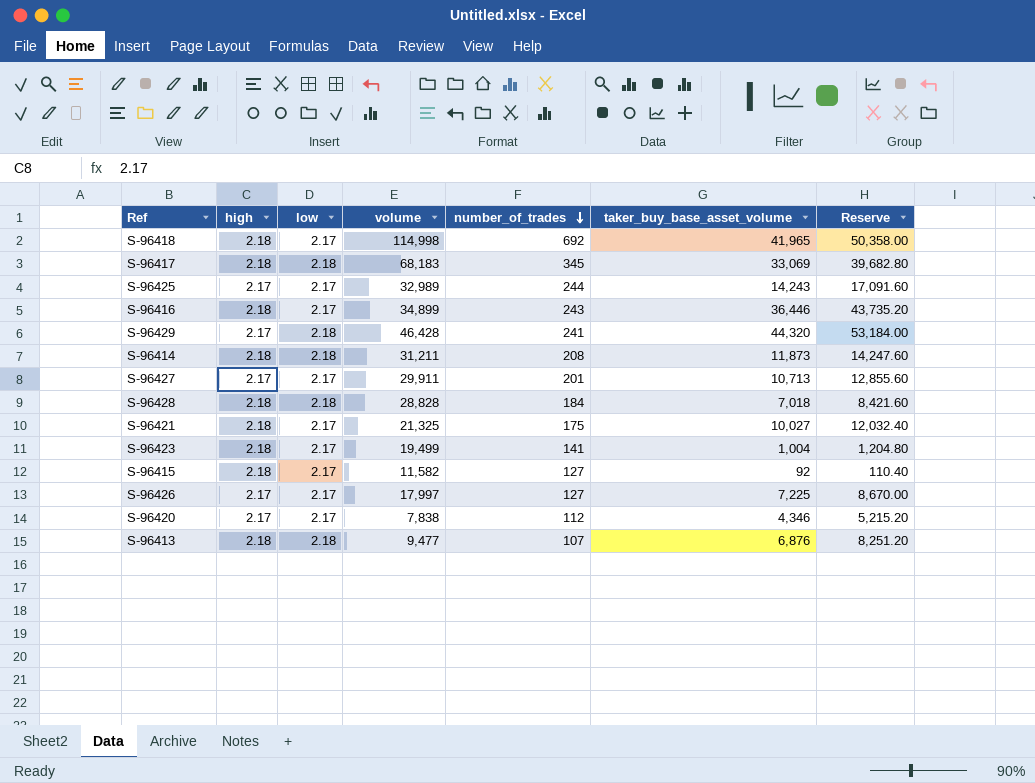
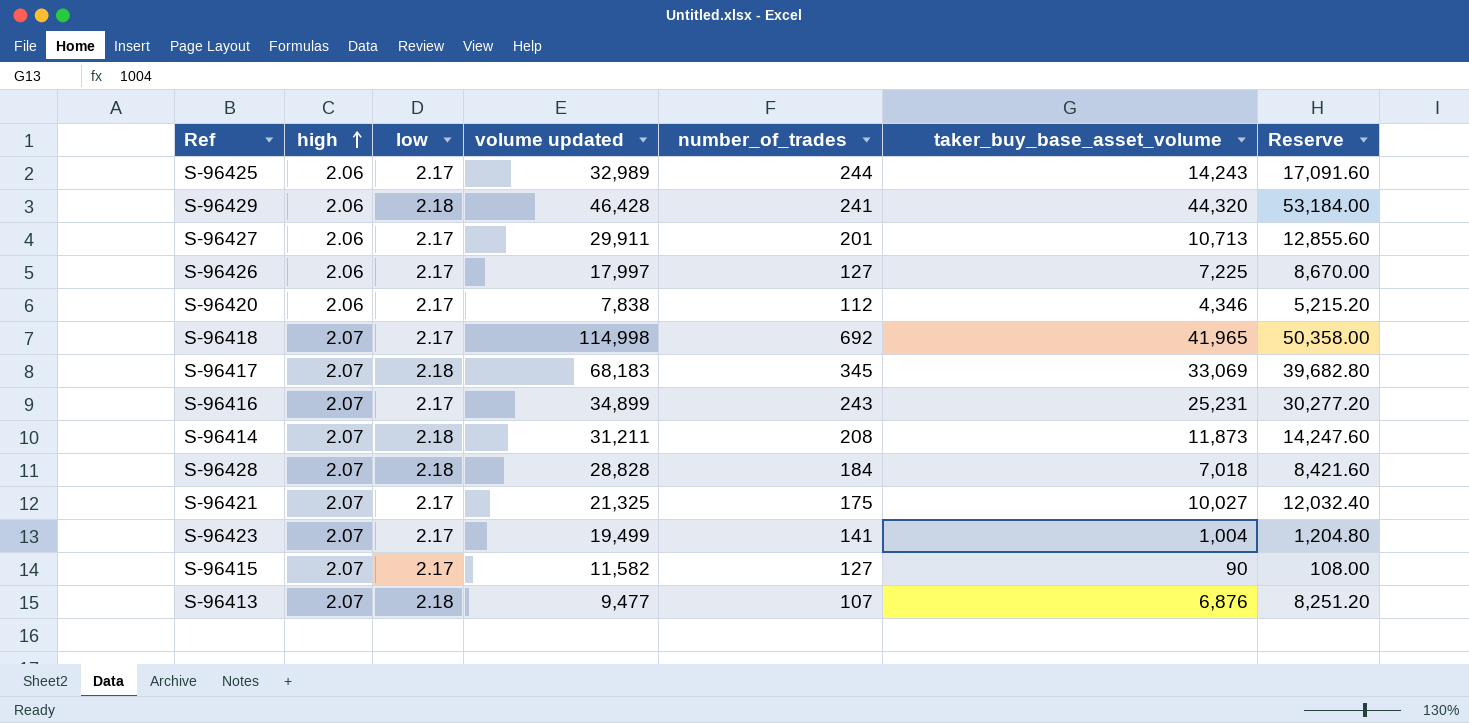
row order: number_of_trades descending -> high ascending
column name: volume -> volume updated
S-96425 | high: 2.17 -> 2.06
S-96429 | high: 2.17 -> 2.06
S-96427 | high: 2.17 -> 2.06
S-96426 | high: 2.17 -> 2.06
S-96420 | high: 2.17 -> 2.06
S-96418 | high: 2.18 -> 2.07
S-96417 | high: 2.18 -> 2.07
S-96416 | high: 2.18 -> 2.07
S-96416 | taker_buy_base_asset_volume: 36,446 -> 25,231
S-96416 | Reserve: 43,735.20 -> 30,277.20
S-96414 | high: 2.18 -> 2.07
S-96428 | high: 2.18 -> 2.07
S-96421 | high: 2.18 -> 2.07
S-96423 | high: 2.18 -> 2.07
S-96415 | high: 2.18 -> 2.07
S-96415 | taker_buy_base_asset_volume: 92 -> 90
S-96415 | Reserve: 110.40 -> 108.00
S-96413 | high: 2.18 -> 2.07

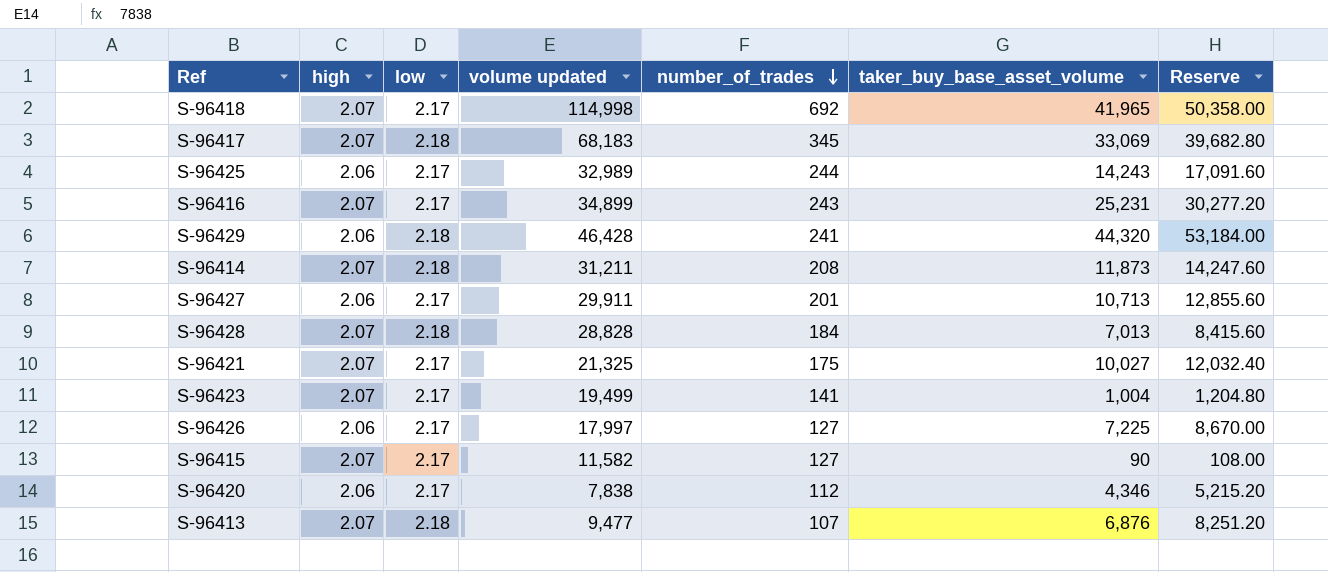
row order: high ascending -> number_of_trades descending
S-96428 | taker_buy_base_asset_volume: 7,018 -> 7,013
S-96428 | Reserve: 8,421.60 -> 8,415.60

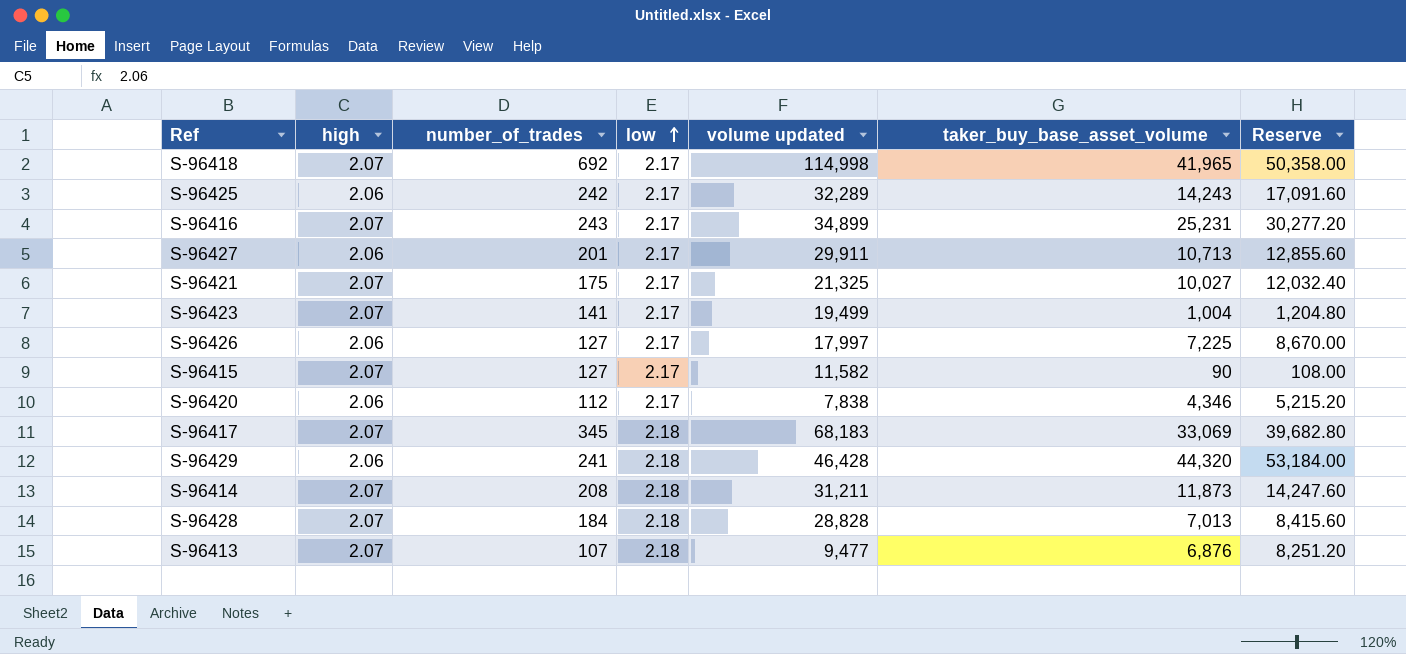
row order: number_of_trades descending -> low ascending
column number_of_trades | position: 5 -> 3
S-96425 | number_of_trades: 244 -> 242
S-96425 | volume updated: 32,989 -> 32,289

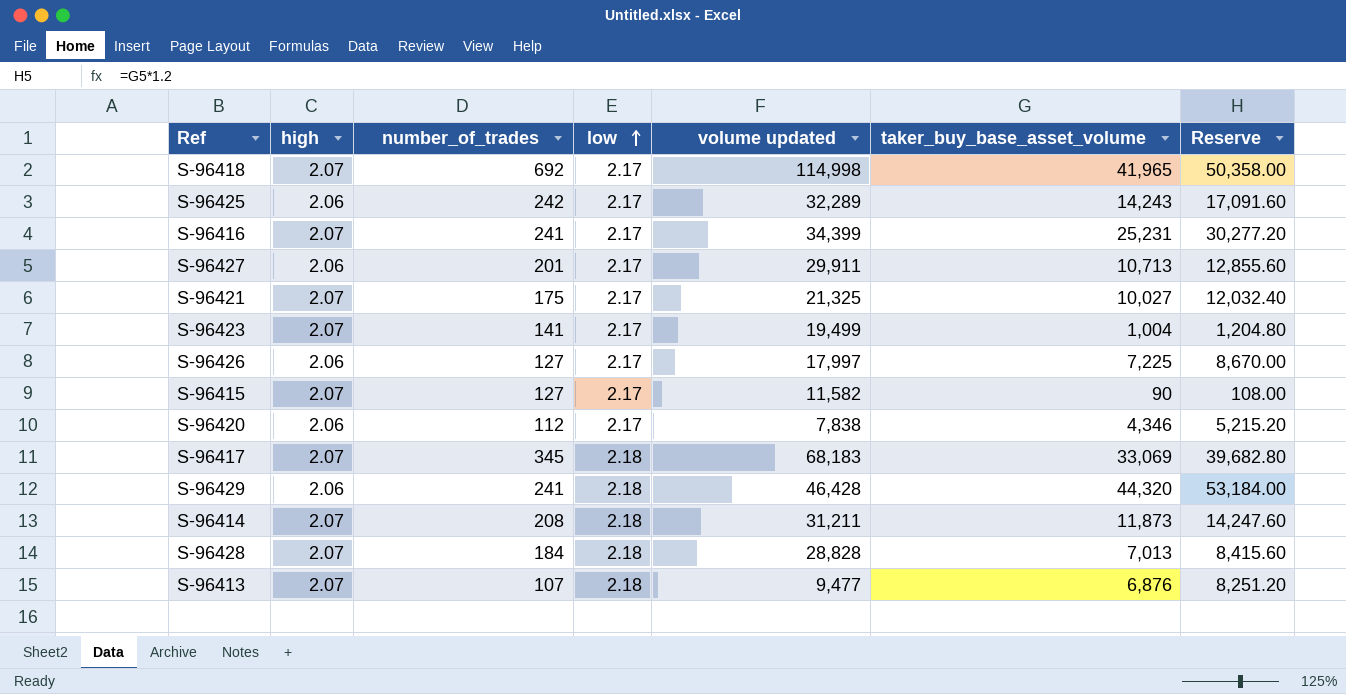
S-96416 | number_of_trades: 243 -> 241
S-96416 | volume updated: 34,899 -> 34,399

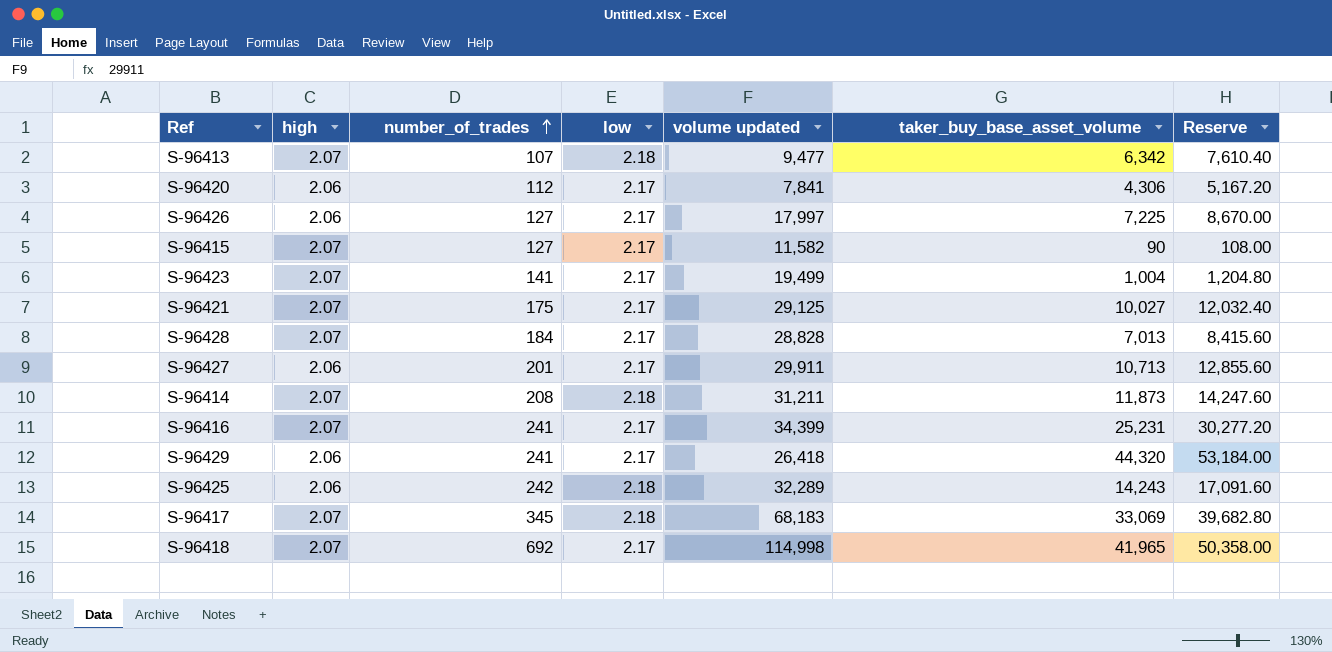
row order: low ascending -> number_of_trades ascending
S-96413 | taker_buy_base_asset_volume: 6,876 -> 6,342
S-96413 | Reserve: 8,251.20 -> 7,610.40
S-96420 | volume updated: 7,838 -> 7,841
S-96420 | taker_buy_base_asset_volume: 4,346 -> 4,306
S-96420 | Reserve: 5,215.20 -> 5,167.20
S-96421 | volume updated: 21,325 -> 29,125
S-96428 | low: 2.18 -> 2.17
S-96429 | low: 2.18 -> 2.17
S-96429 | volume updated: 46,428 -> 26,418
S-96425 | low: 2.17 -> 2.18

